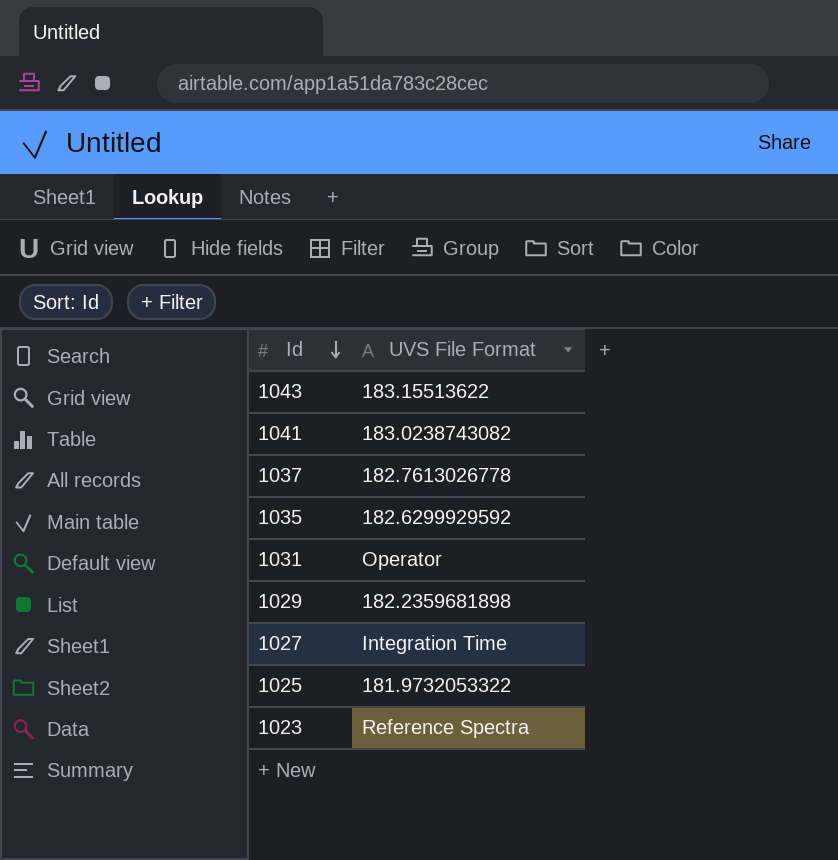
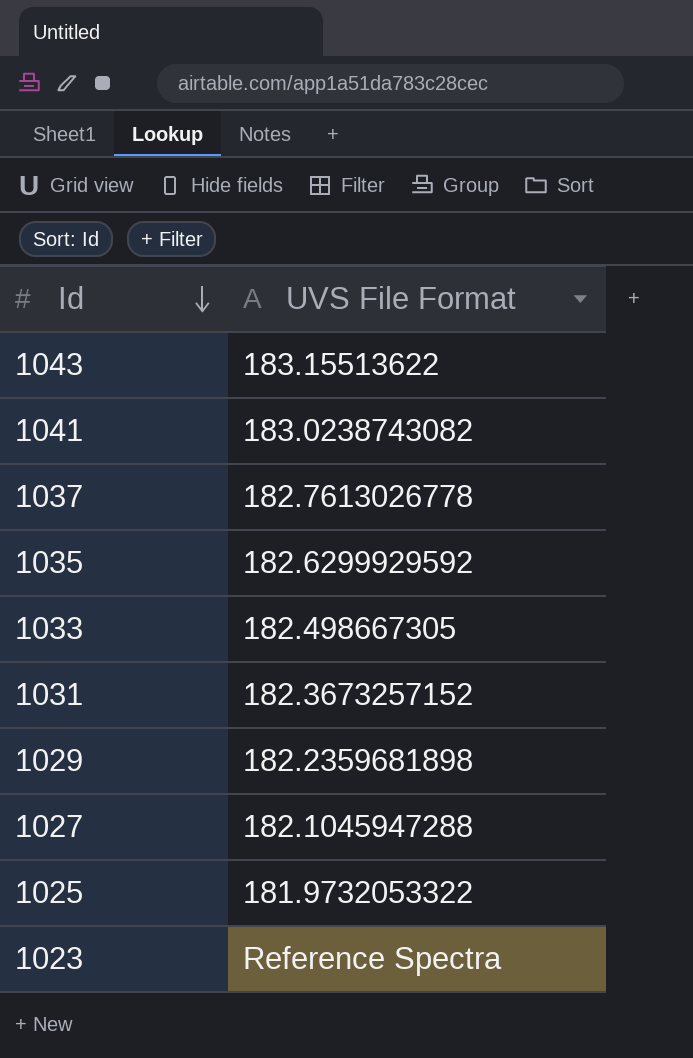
row 1033: none -> 182.498667305
1031 | UVS File Format: Operator -> 182.3673257152
1027 | UVS File Format: Integration Time -> 182.1045947288

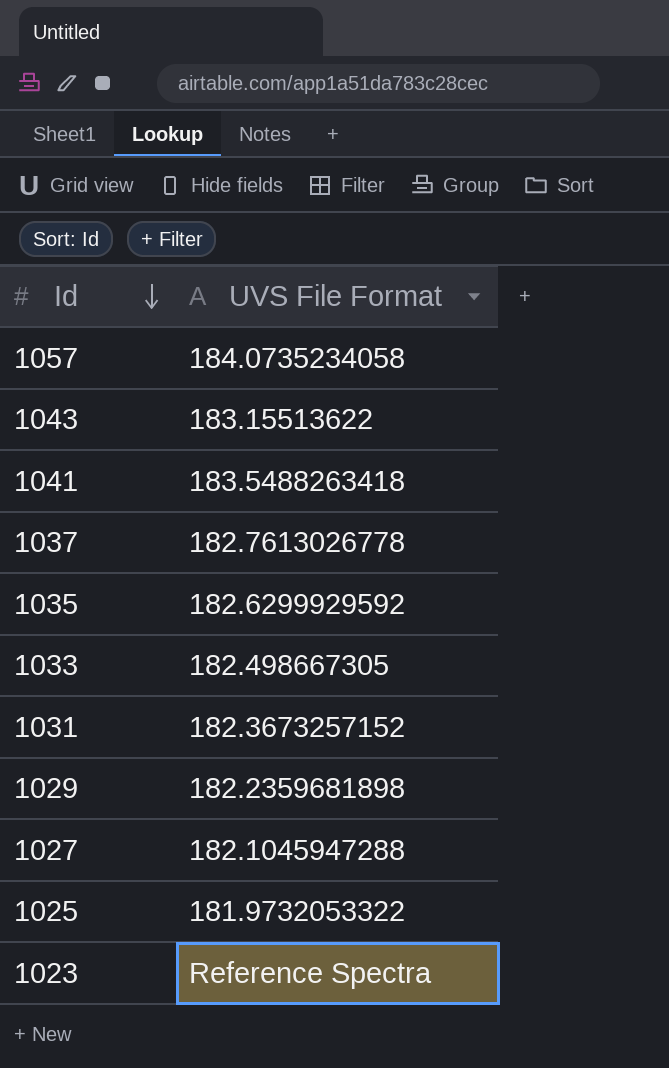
row 1057: none -> 184.0735234058
1041 | UVS File Format: 183.0238743082 -> 183.5488263418

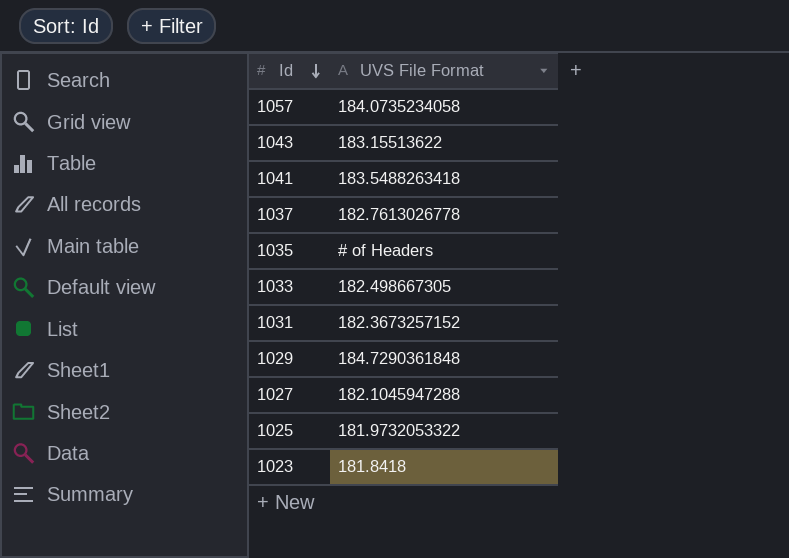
1035 | UVS File Format: 182.6299929592 -> # of Headers
1029 | UVS File Format: 182.2359681898 -> 184.7290361848
1023 | UVS File Format: Reference Spectra -> 181.8418

